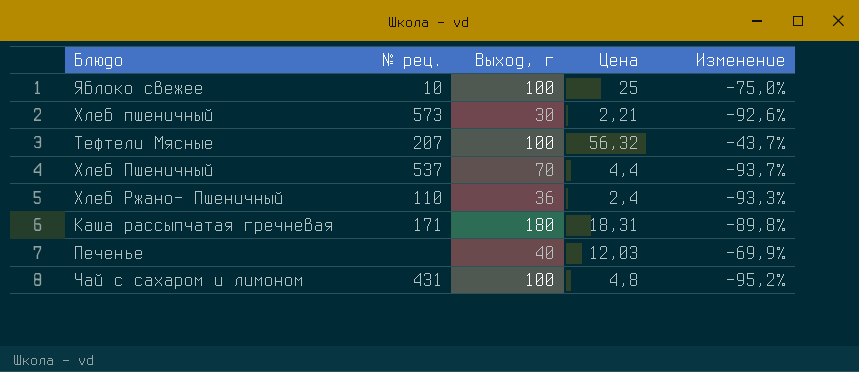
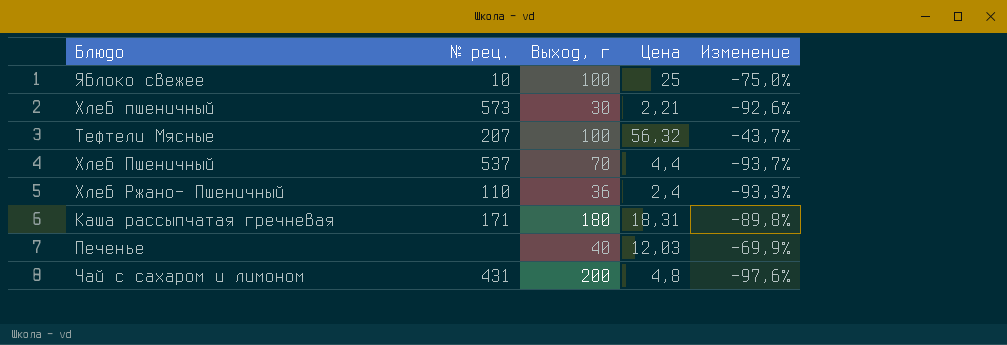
Чай с сахаром и лимоном | Выход, г: 100 -> 200
Чай с сахаром и лимоном | Изменение: -95,2% -> -97,6%

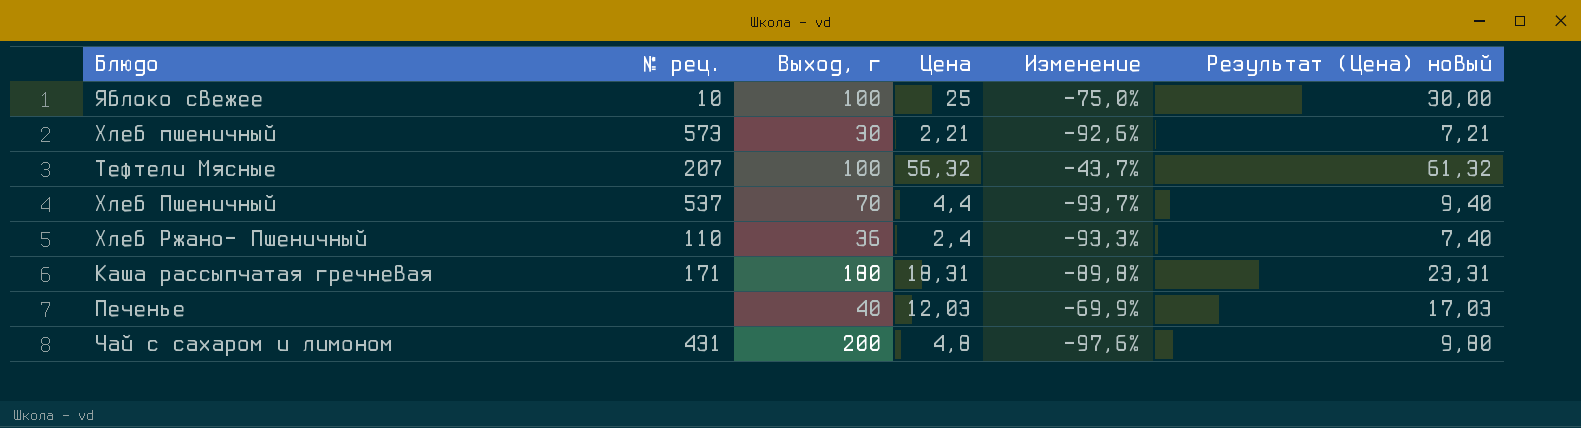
column Результат (Цена) новый | formula: none -> [Цена] + 5

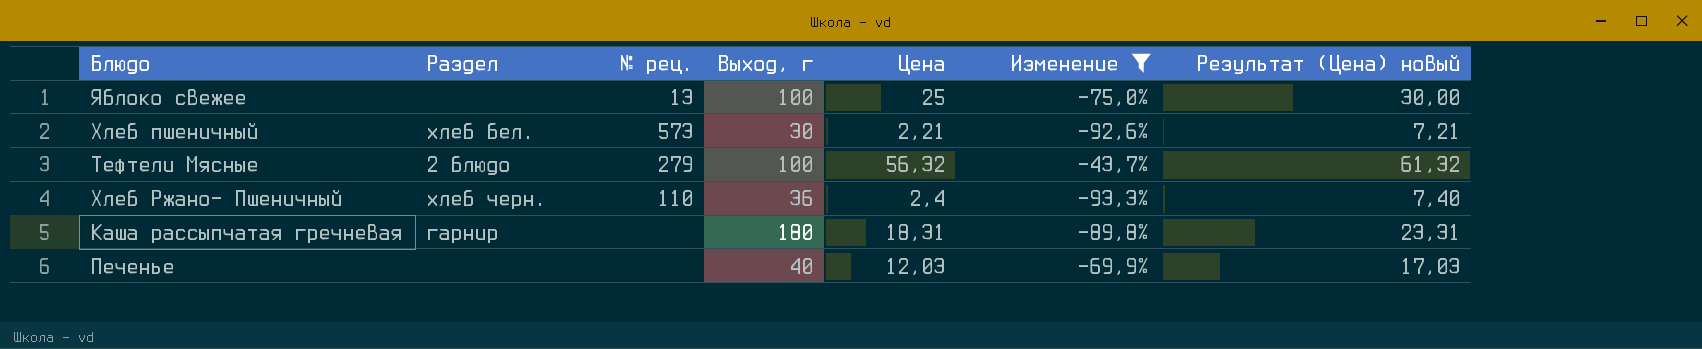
filter: none -> Изменение >= -93,3%
column Раздел | position: none -> 2
Яблоко свежее | № рец.: 10 -> 13
Тефтели Мясные | № рец.: 207 -> 279
Каша рассыпчатая гречневая | № рец.: 171 -> none

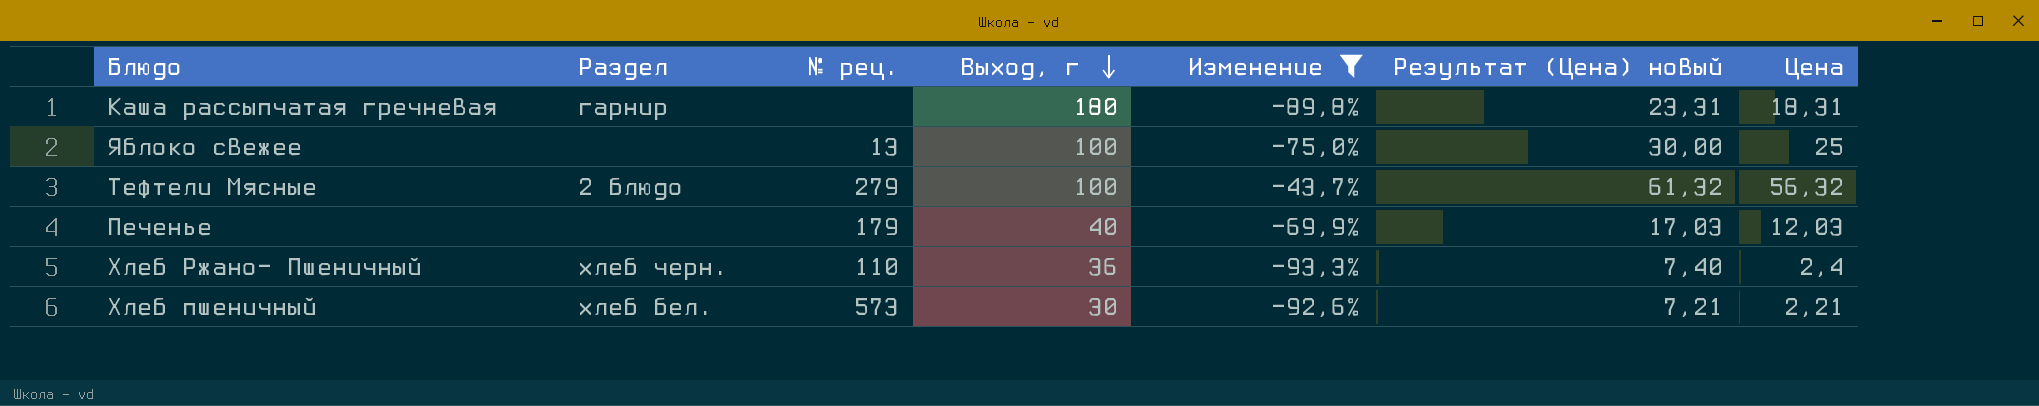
row order: none -> Выход, г descending
column Цена | position: 5 -> 7
Печенье | № рец.: none -> 179

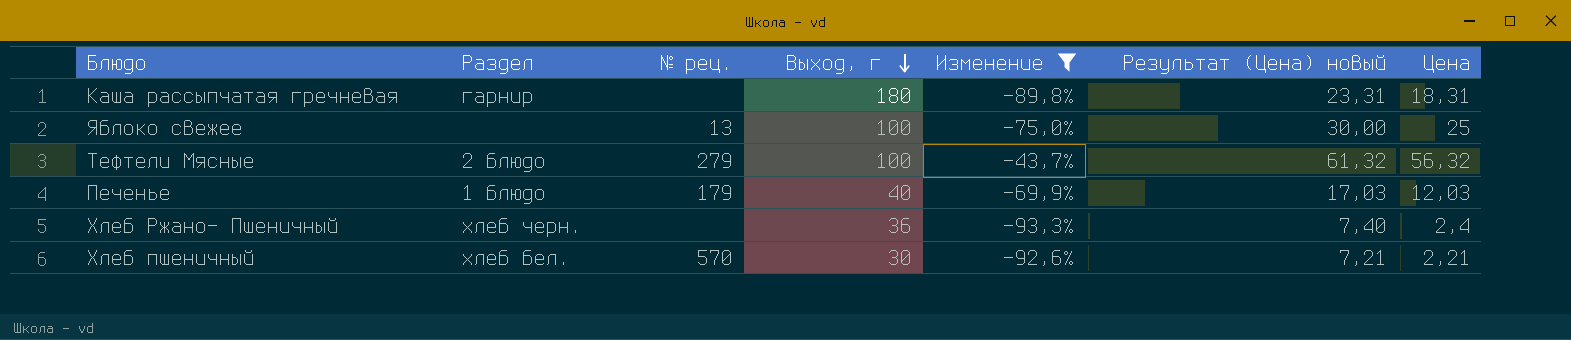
Печенье | Раздел: none -> 1 блюдо
Хлеб Ржано- Пшеничный | № рец.: 110 -> none
Хлеб пшеничный | № рец.: 573 -> 570

